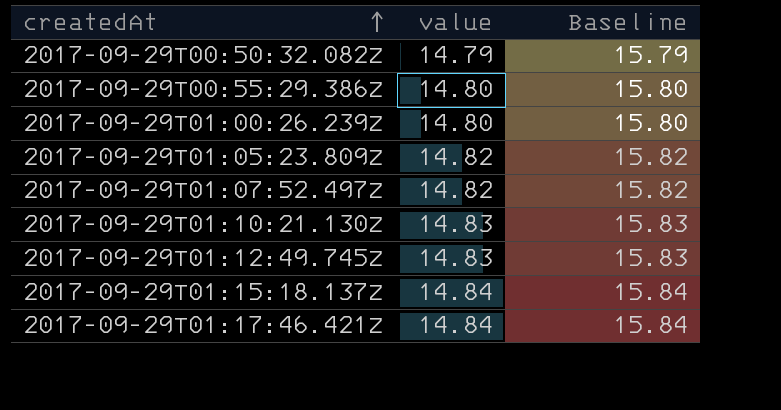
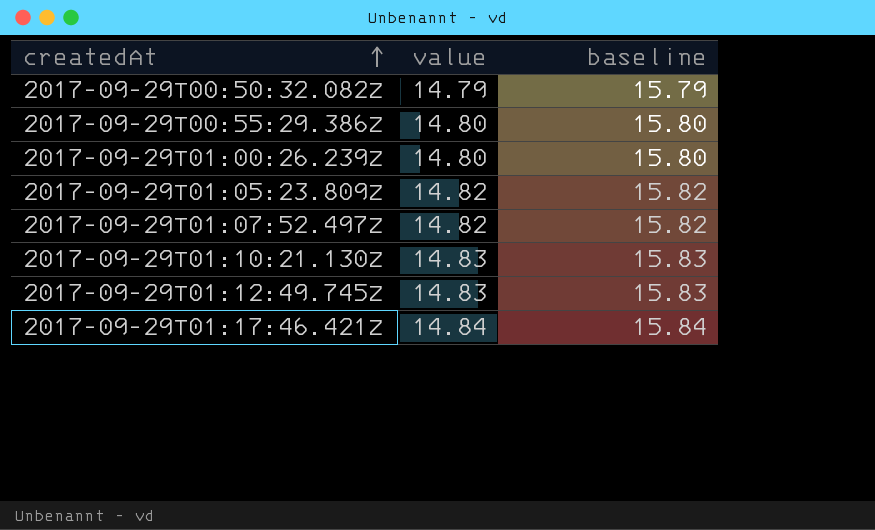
column name: Baseline -> baseline
row 2017-09-29T01:15:18.137Z: 14.84 | 15.84 -> none

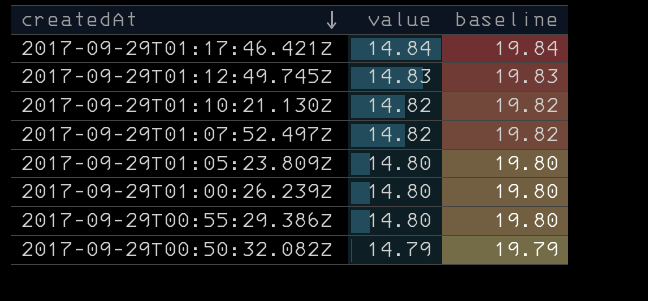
row order: createdAt ascending -> createdAt descending
column baseline | formula: [value] + 1 -> [value] + 5
2017-09-29T01:10:21.130Z | value: 14.83 -> 14.82
2017-09-29T01:05:23.809Z | value: 14.82 -> 14.80

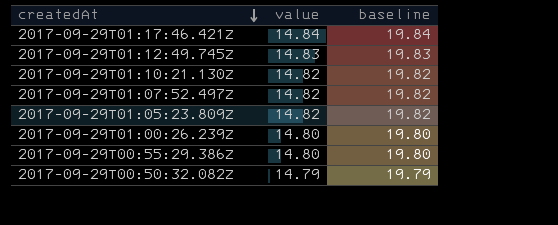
2017-09-29T01:05:23.809Z | value: 14.80 -> 14.82
2017-09-29T01:05:23.809Z | baseline: 19.80 -> 19.82

